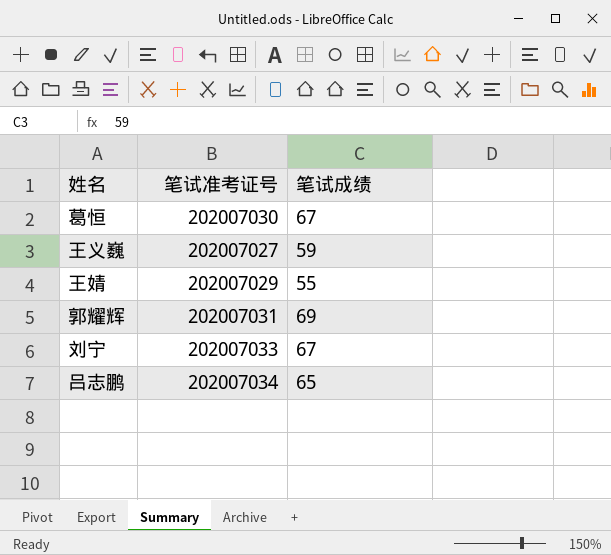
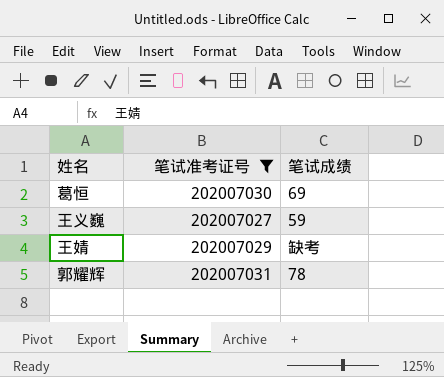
filter: none -> 笔试准考证号 <= 202007031
葛恒 | 笔试成绩: 67 -> 69
王婧 | 笔试成绩: 55 -> 缺考
郭耀辉 | 笔试成绩: 69 -> 78

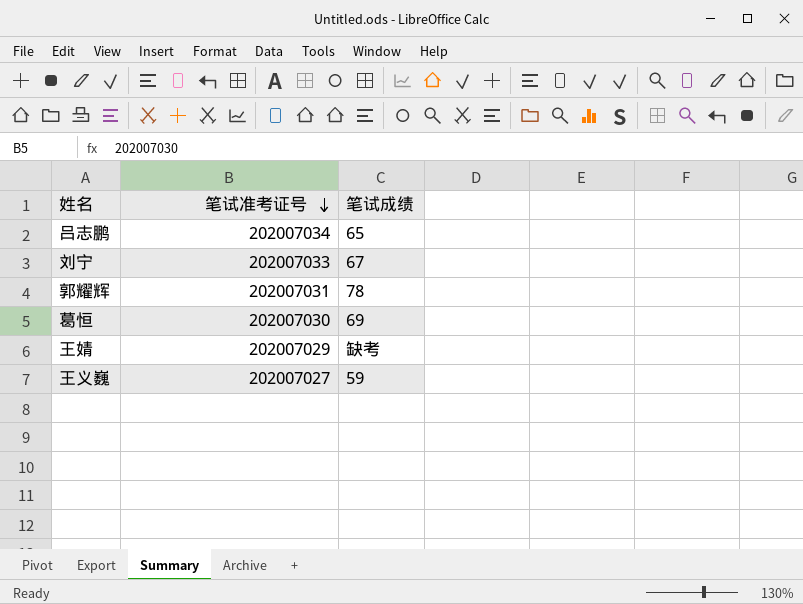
filter: 笔试准考证号 <= 202007031 -> none
row order: none -> 笔试准考证号 descending

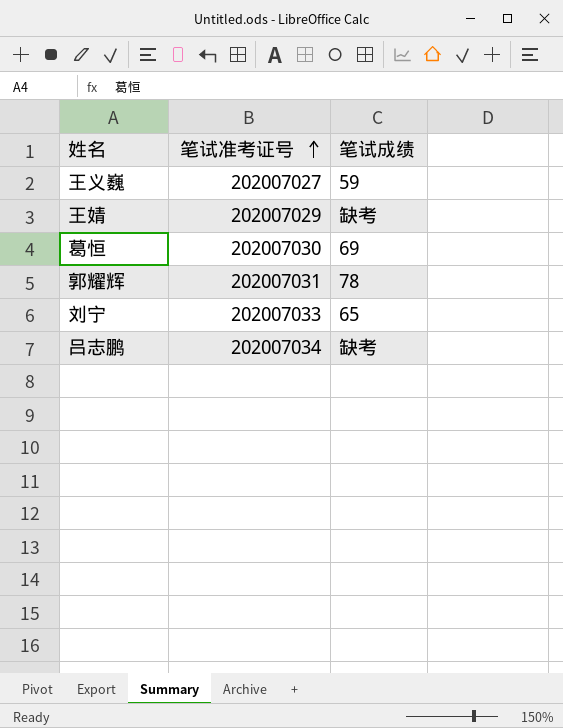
row order: 笔试准考证号 descending -> 笔试准考证号 ascending
刘宁 | 笔试成绩: 67 -> 65
吕志鹏 | 笔试成绩: 65 -> 缺考

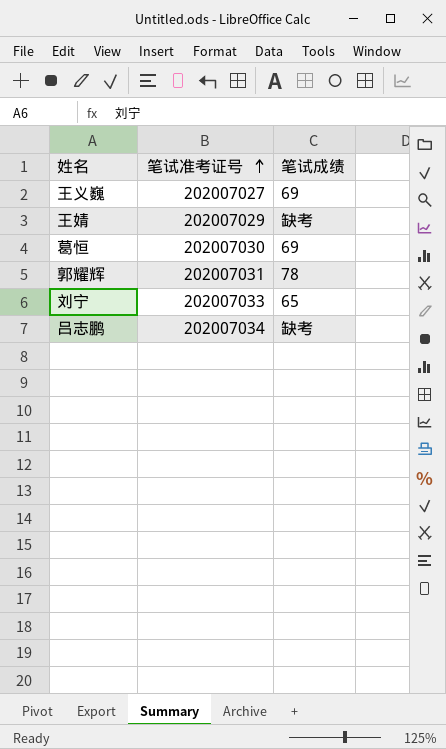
王义巍 | 笔试成绩: 59 -> 69

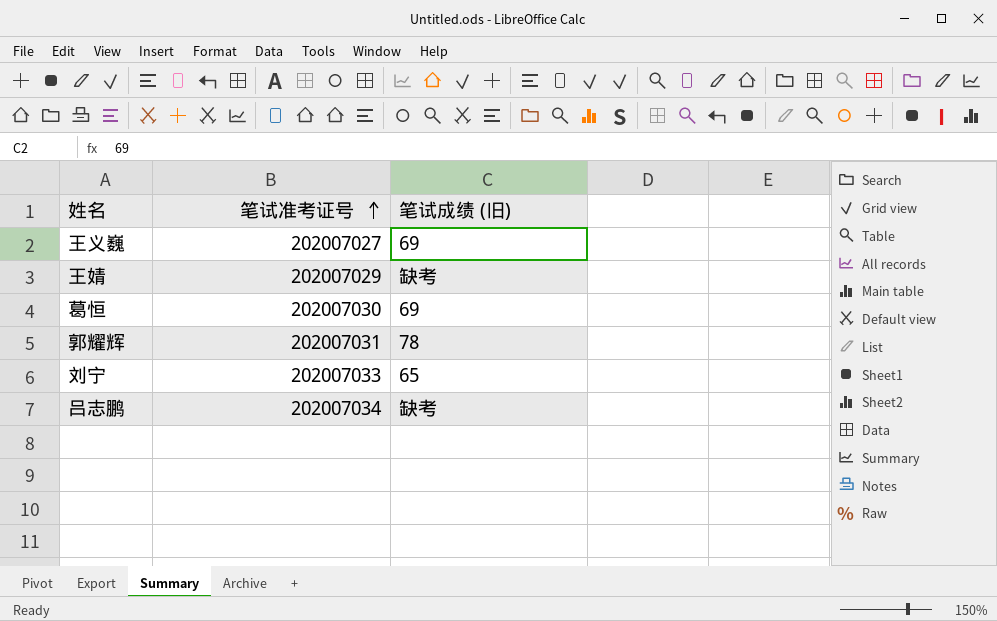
column name: 笔试成绩 -> 笔试成绩 (旧)

